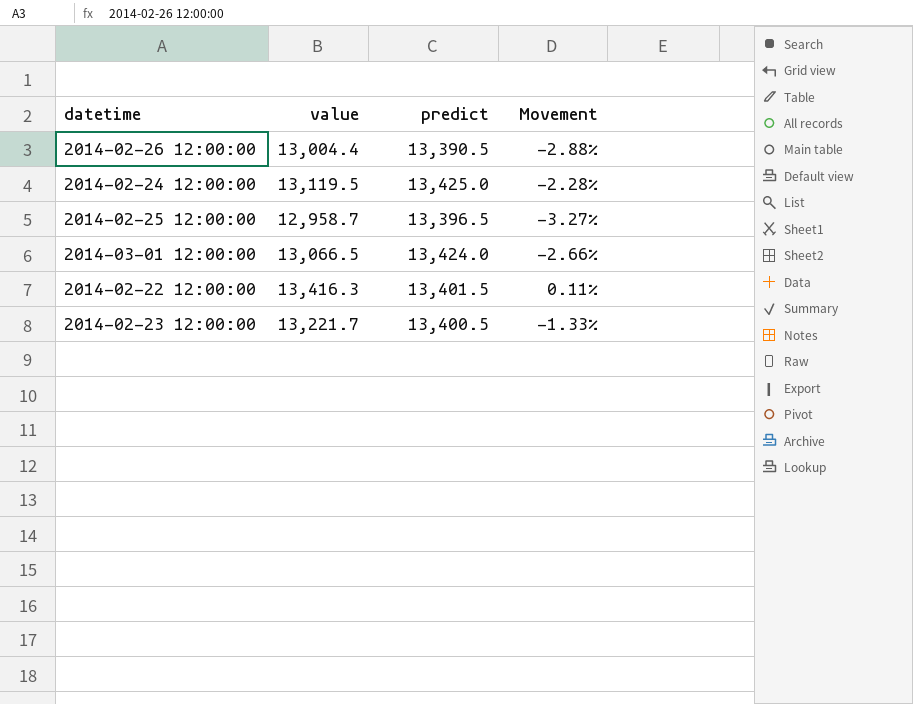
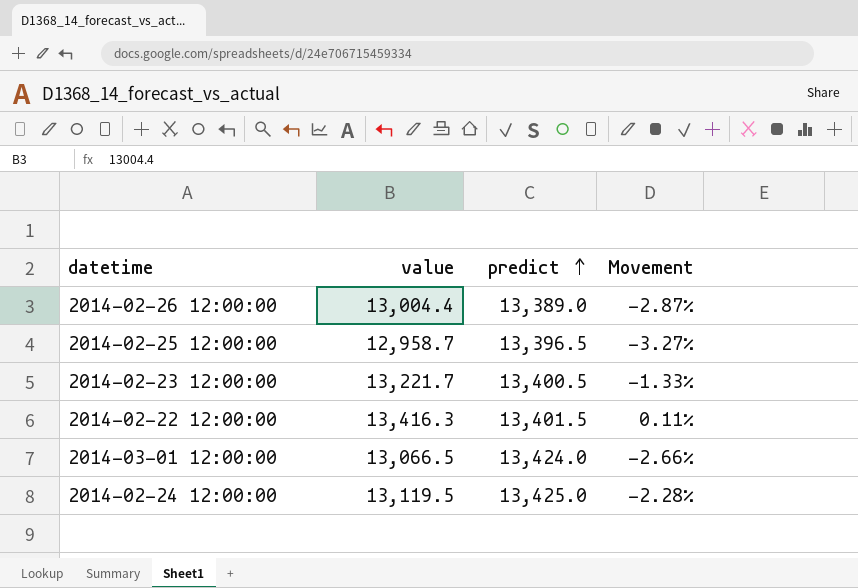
row order: none -> predict ascending
2014-02-26 12:00:00 | predict: 13,390.5 -> 13,389.0
2014-02-26 12:00:00 | Movement: -2.88% -> -2.87%

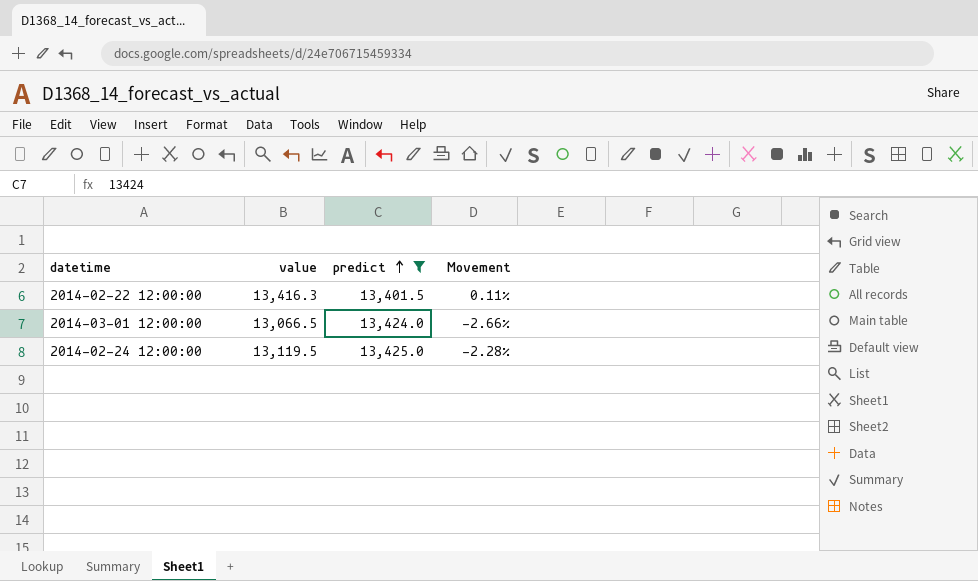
filter: none -> predict >= 13,401.5

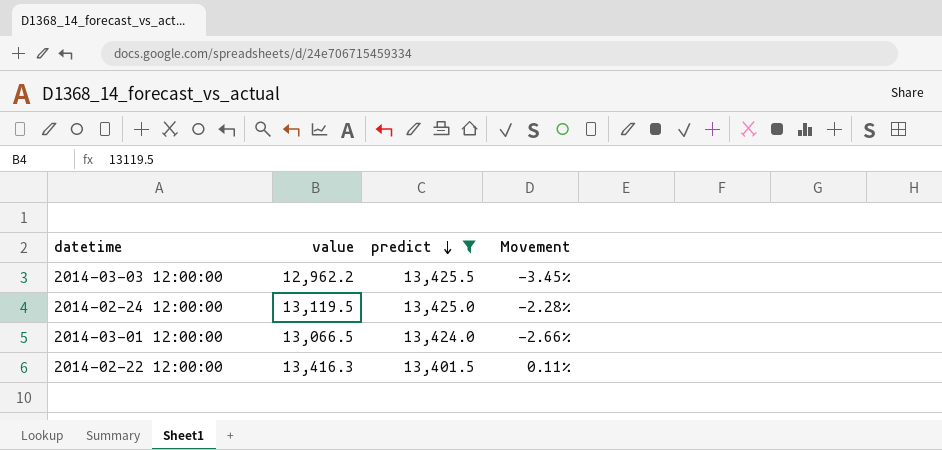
row order: predict ascending -> predict descending
row 2014-03-03 12:00:00: none -> 12,962.2 | 13,425.5 | -3.45%

